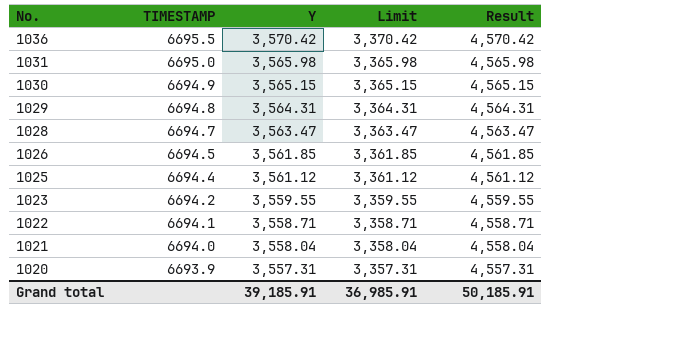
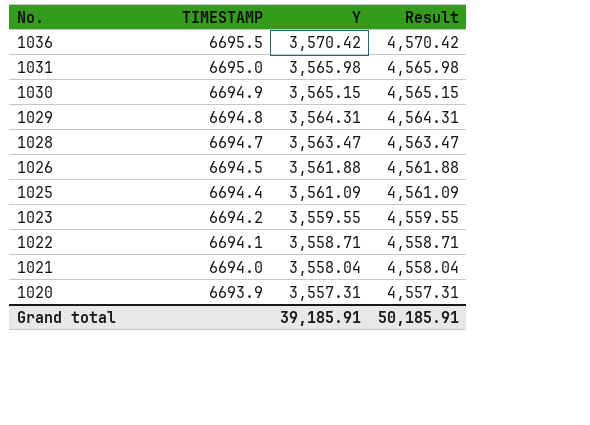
column Limit | formula: [Y] - 200 -> none
1026 | Y: 3,561.85 -> 3,561.88
1026 | Result: 4,561.85 -> 4,561.88
1025 | Y: 3,561.12 -> 3,561.09
1025 | Result: 4,561.12 -> 4,561.09

